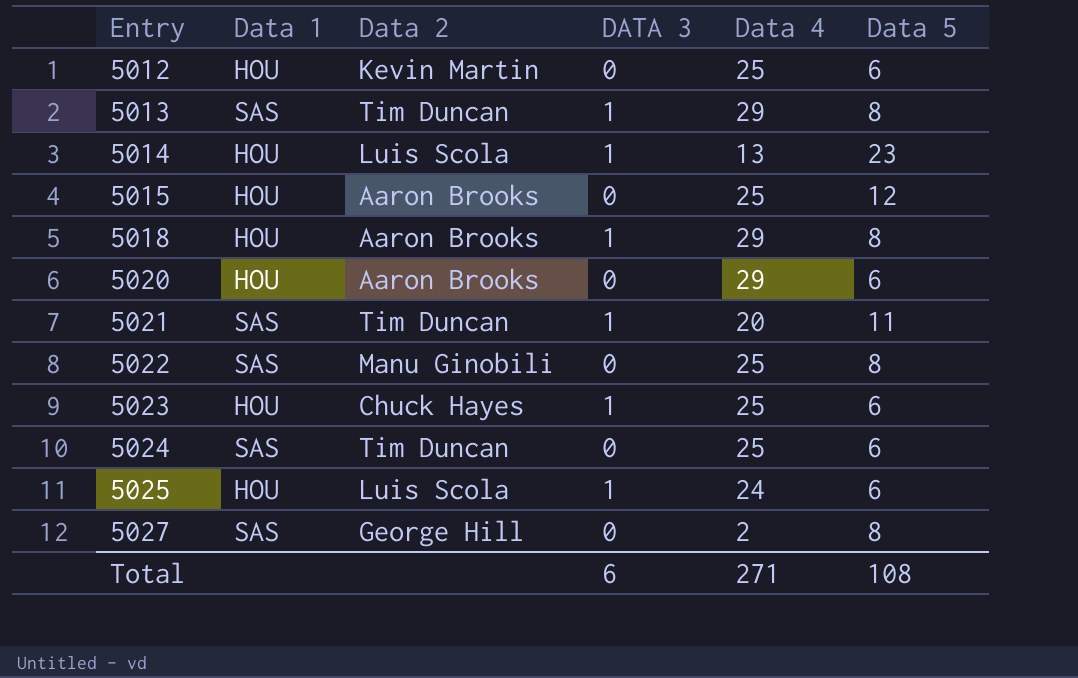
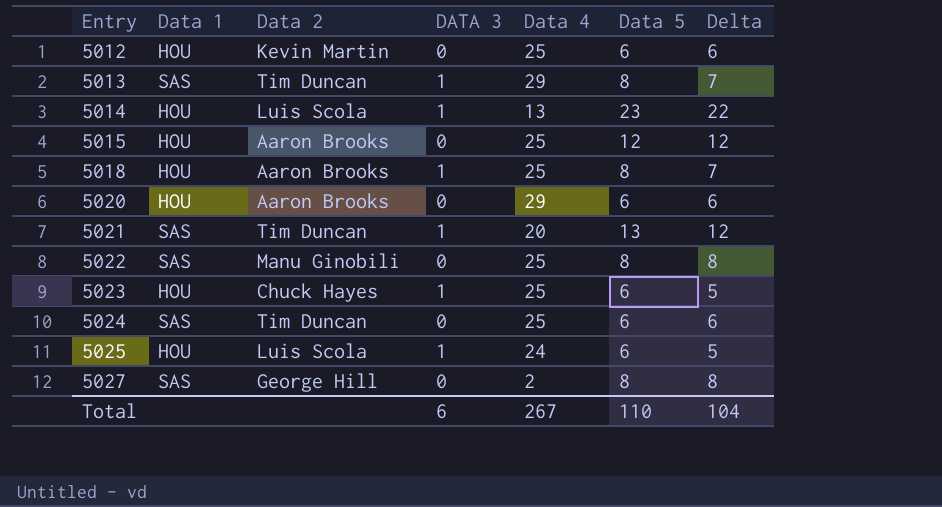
column Delta | formula: none -> [Data 5] - [DATA 3]
5018 | Data 4: 29 -> 25
5021 | Data 5: 11 -> 13
Total | Data 4: 271 -> 267
Total | Data 5: 108 -> 110

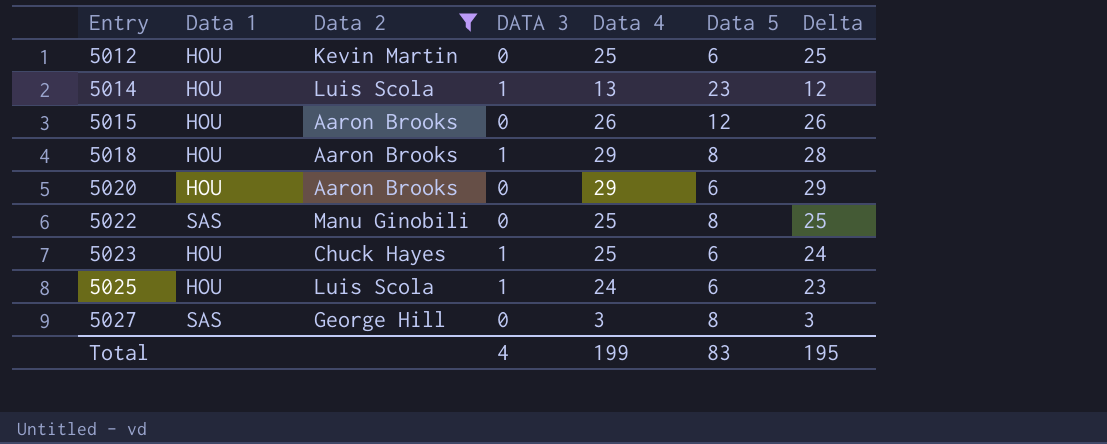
filter: none -> Data 2 != Tim Duncan
column Delta | formula: [Data 5] - [DATA 3] -> [Data 4] - [DATA 3]
5015 | Data 4: 25 -> 26
5018 | Data 4: 25 -> 29
5027 | Data 4: 2 -> 3
Total | DATA 3: 6 -> 4
Total | Data 4: 267 -> 199
Total | Data 5: 110 -> 83
Total | Delta: 104 -> 195

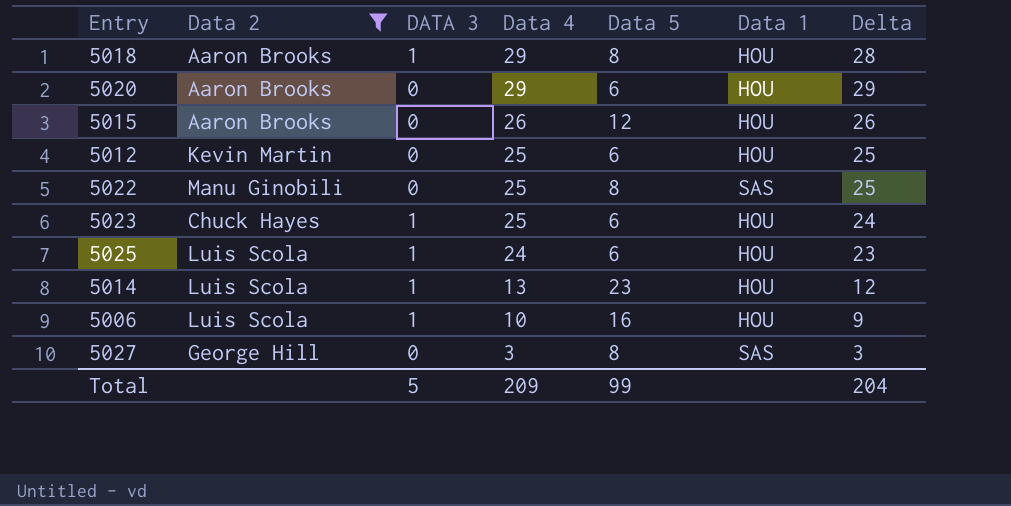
row order: Entry ascending -> Data 4 descending
column Data 1 | position: 2 -> 6
row 5006: none -> Luis Scola | 1 | 10 | 16 | HOU | 9
Total | DATA 3: 4 -> 5
Total | Data 4: 199 -> 209
Total | Data 5: 83 -> 99
Total | Delta: 195 -> 204

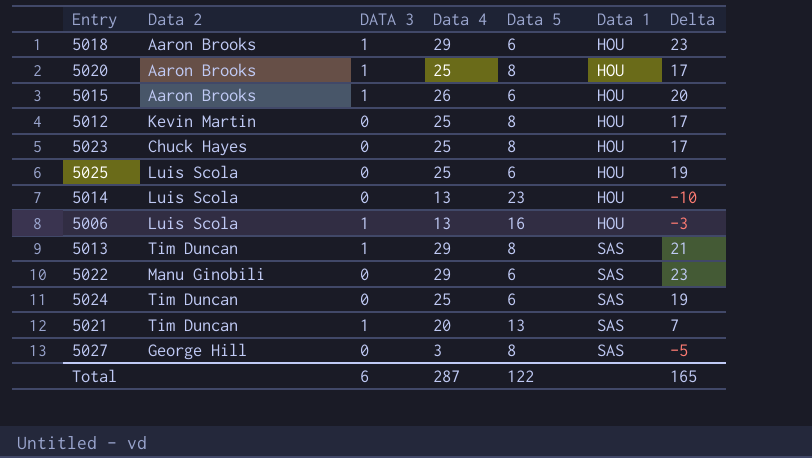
filter: Data 2 != Tim Duncan -> none
row order: Data 4 descending -> Data 1 ascending
column Delta | formula: [Data 4] - [DATA 3] -> [Data 4] - [Data 5]
5018 | Data 5: 8 -> 6
5020 | DATA 3: 0 -> 1
5020 | Data 4: 29 -> 25
5020 | Data 5: 6 -> 8
5015 | DATA 3: 0 -> 1
5015 | Data 5: 12 -> 6
5012 | Data 5: 6 -> 8
5023 | DATA 3: 1 -> 0
5023 | Data 5: 6 -> 8
5025 | DATA 3: 1 -> 0
5025 | Data 4: 24 -> 25
5014 | DATA 3: 1 -> 0
5006 | Data 4: 10 -> 13
5022 | Data 4: 25 -> 29
5022 | Data 5: 8 -> 6
Total | DATA 3: 5 -> 6
Total | Data 4: 209 -> 287
Total | Data 5: 99 -> 122
Total | Delta: 204 -> 165

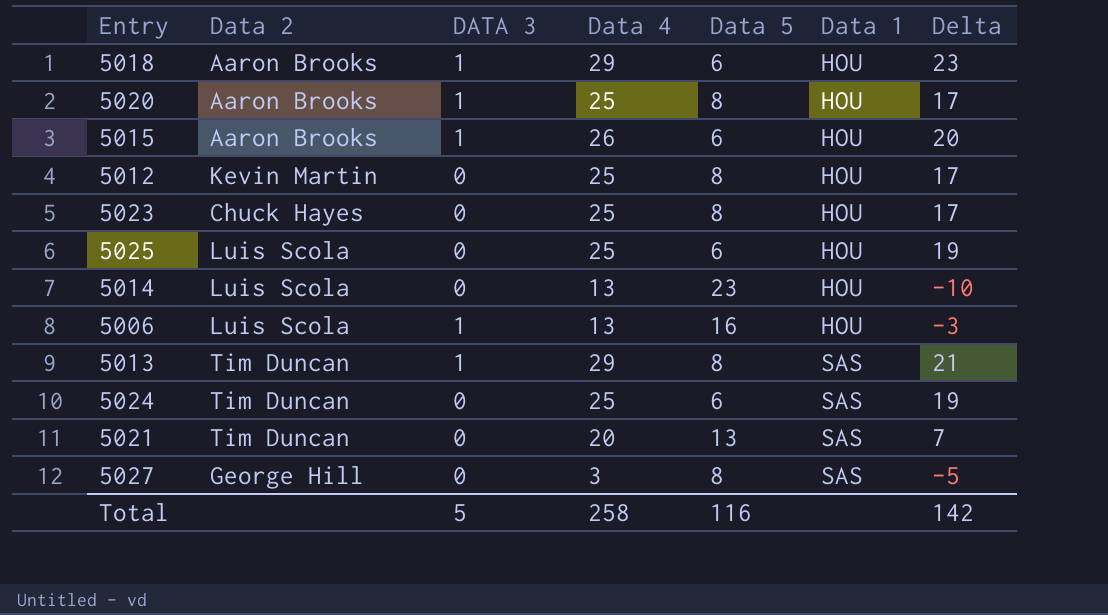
row 5022: Manu Ginobili | 0 | 29 | 6 | SAS | 23 -> none
5021 | DATA 3: 1 -> 0
Total | DATA 3: 6 -> 5
Total | Data 4: 287 -> 258
Total | Data 5: 122 -> 116
Total | Delta: 165 -> 142

